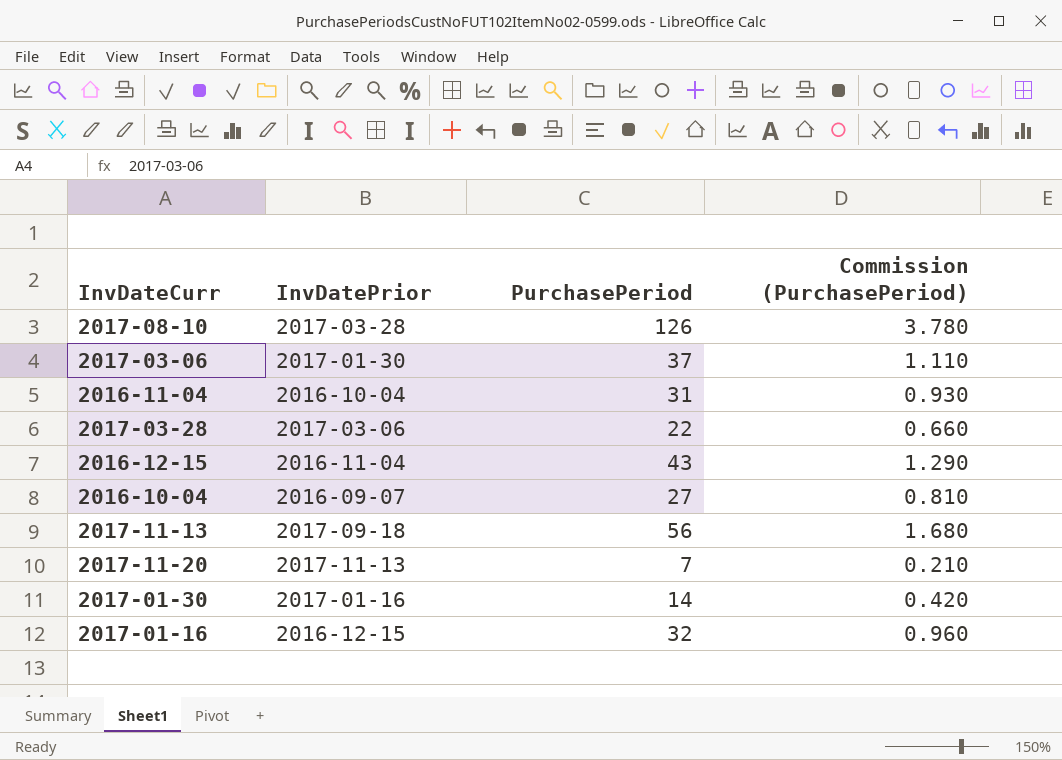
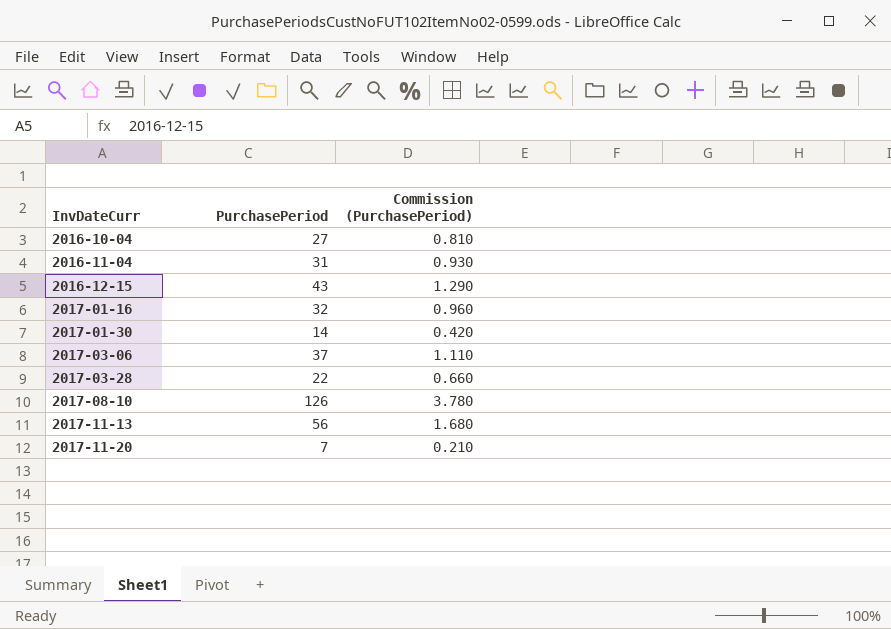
row order: none -> InvDateCurr ascending
column InvDatePrior | position: 2 -> none

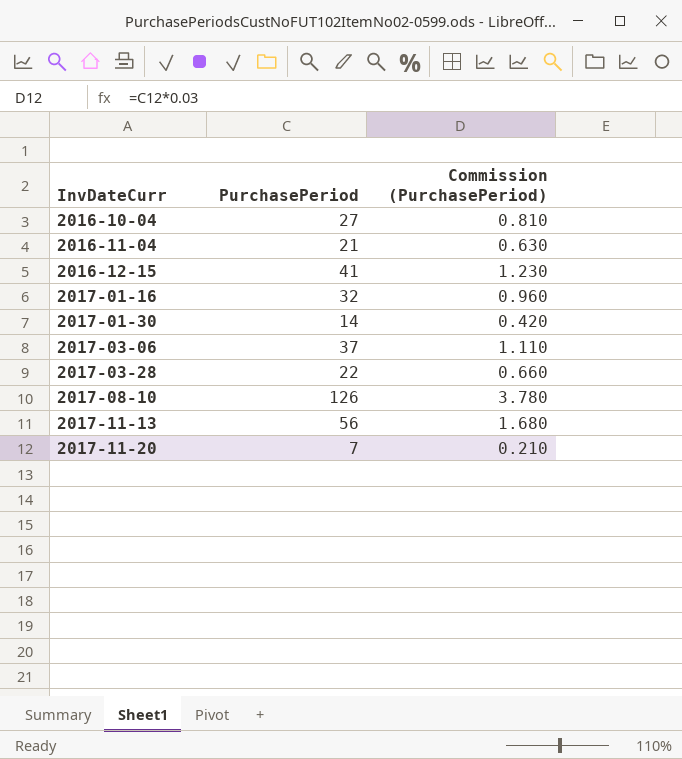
2016-11-04 | PurchasePeriod: 31 -> 21
2016-11-04 | Commission (PurchasePeriod): 0.930 -> 0.630
2016-12-15 | PurchasePeriod: 43 -> 41
2016-12-15 | Commission (PurchasePeriod): 1.290 -> 1.230

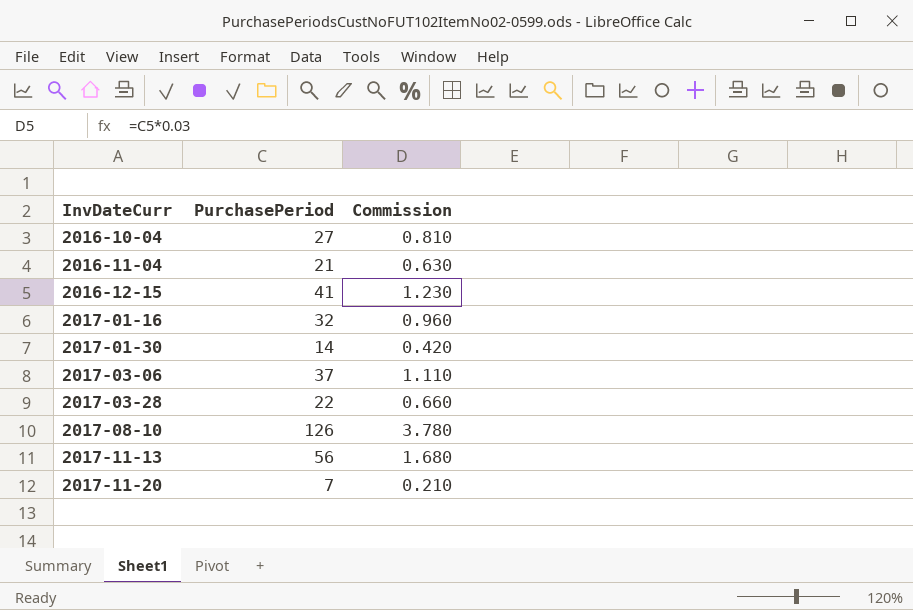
column name: Commission (PurchasePeriod) -> Commission

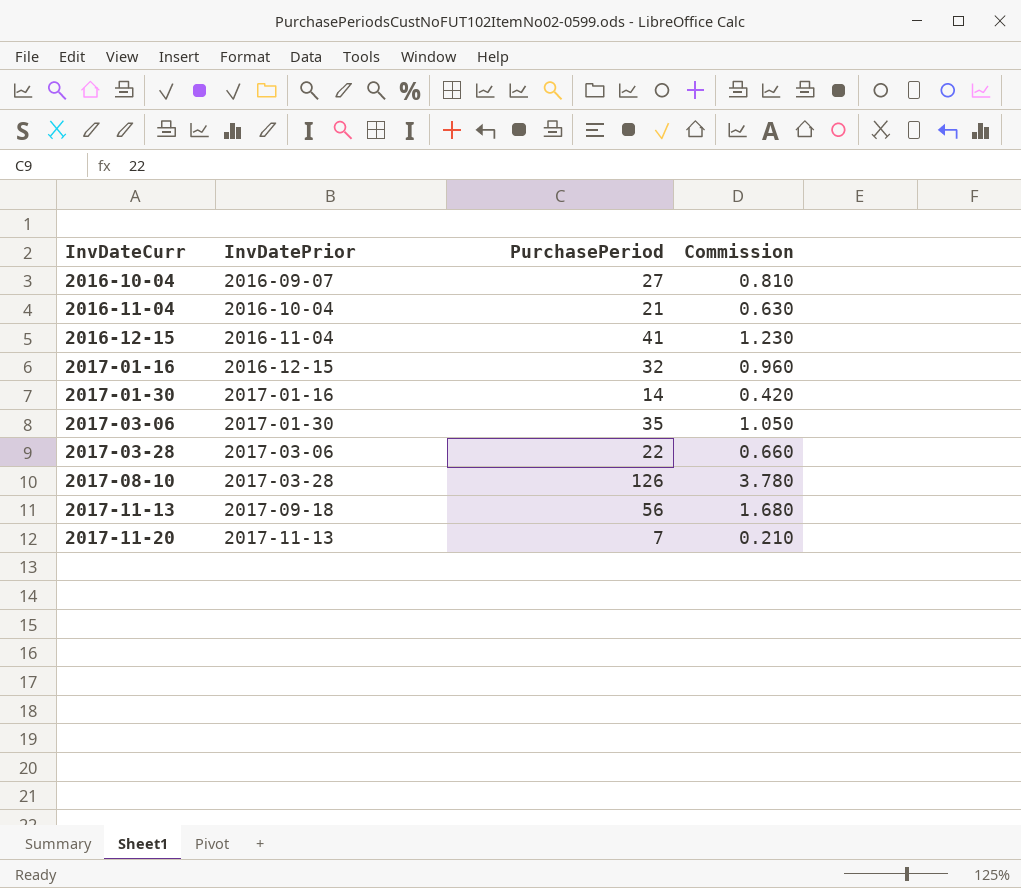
column InvDatePrior | position: none -> 2
2017-03-06 | PurchasePeriod: 37 -> 35
2017-03-06 | Commission: 1.110 -> 1.050

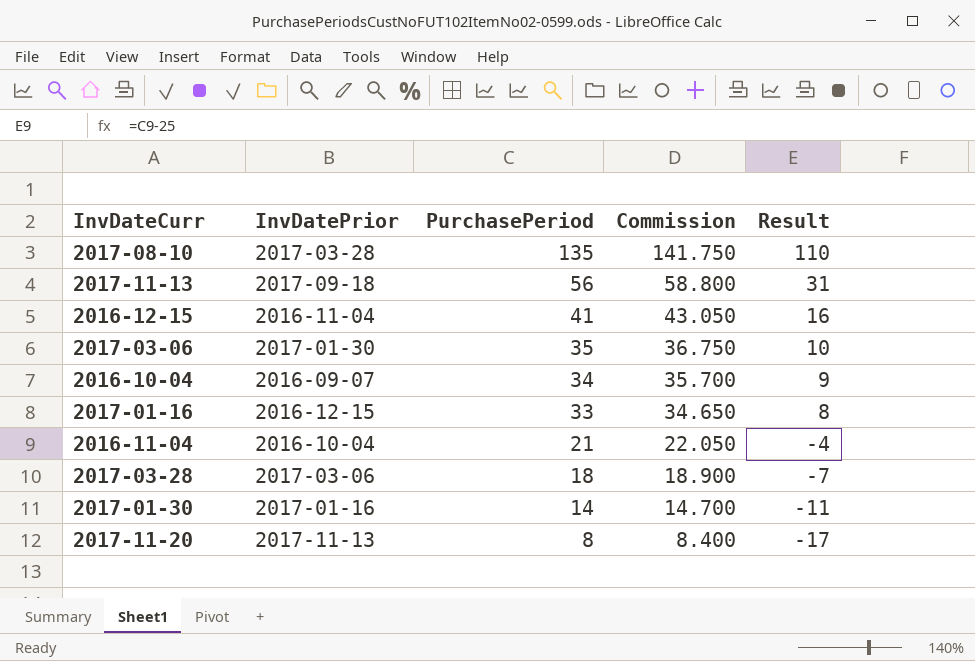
row order: InvDateCurr ascending -> PurchasePeriod descending
column Commission | formula: [PurchasePeriod] * 0.03 -> [PurchasePeriod] * 1.05
column Result | formula: none -> [PurchasePeriod] - 25
2017-08-10 | PurchasePeriod: 126 -> 135
2016-10-04 | PurchasePeriod: 27 -> 34
2017-01-16 | PurchasePeriod: 32 -> 33
2017-03-28 | PurchasePeriod: 22 -> 18
2017-11-20 | PurchasePeriod: 7 -> 8

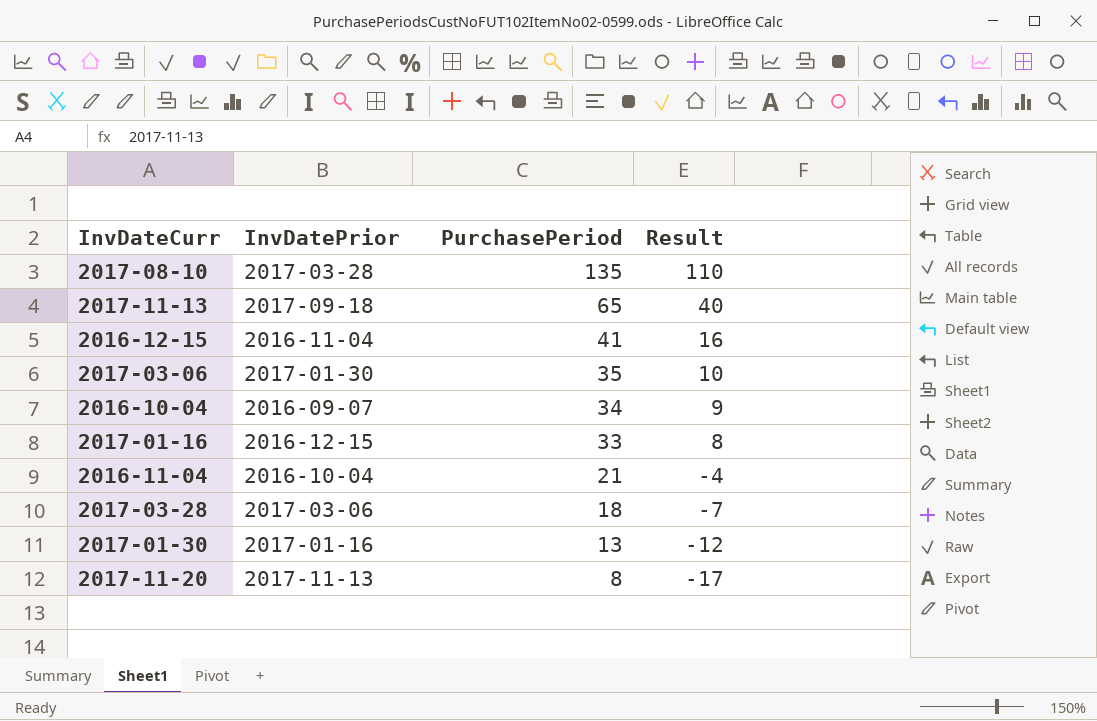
column Commission | formula: [PurchasePeriod] * 1.05 -> none
2017-11-13 | PurchasePeriod: 56 -> 65
2017-11-13 | Result: 31 -> 40
2017-01-30 | PurchasePeriod: 14 -> 13
2017-01-30 | Result: -11 -> -12

